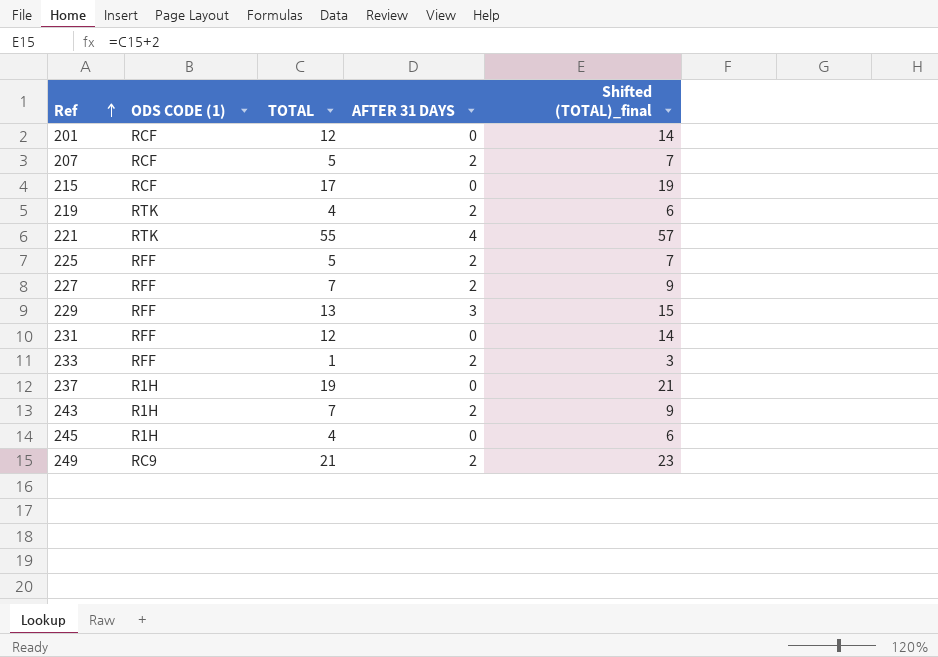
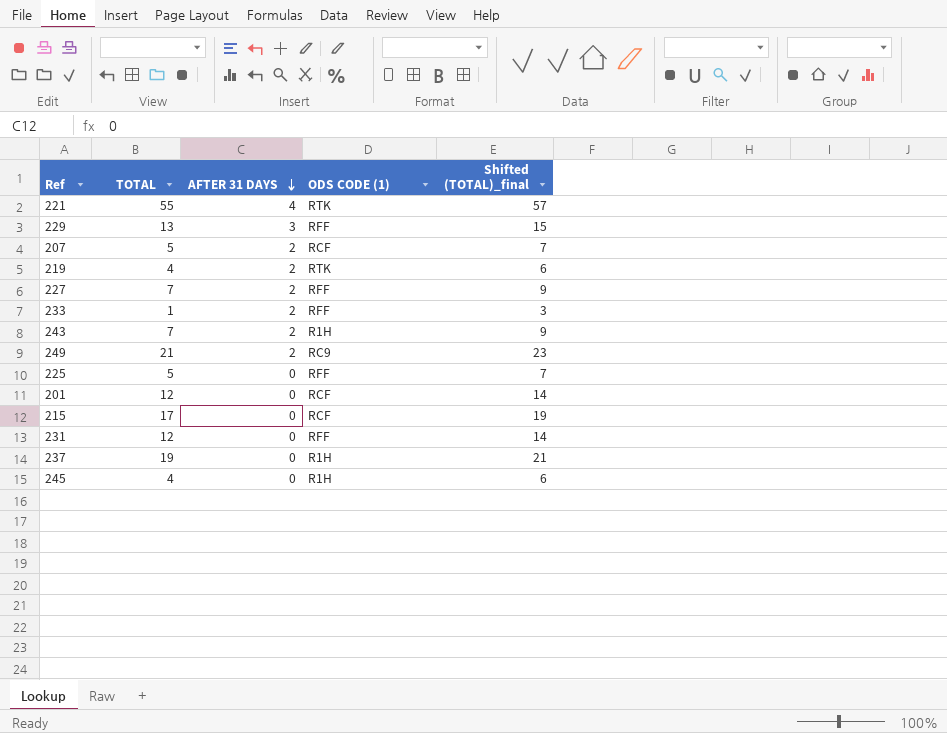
row order: Ref ascending -> AFTER 31 DAYS descending
column ODS CODE (1) | position: 2 -> 4
225 | AFTER 31 DAYS: 2 -> 0

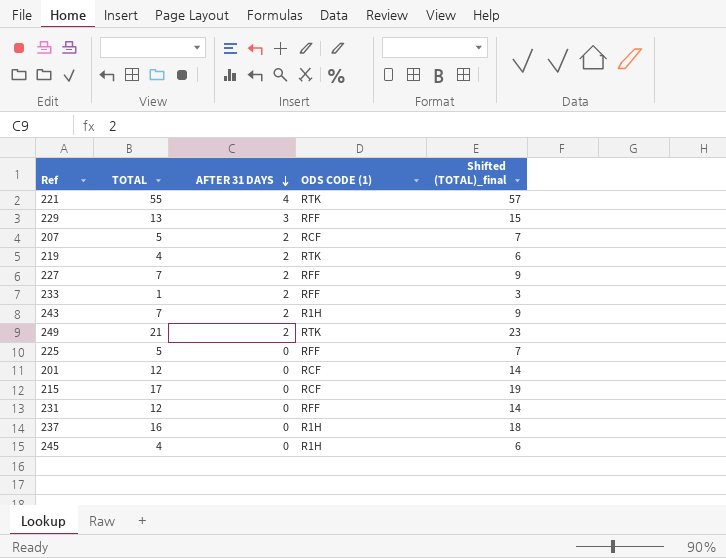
249 | ODS CODE (1): RC9 -> RTK
237 | TOTAL: 19 -> 16
237 | Shifted (TOTAL)_final: 21 -> 18

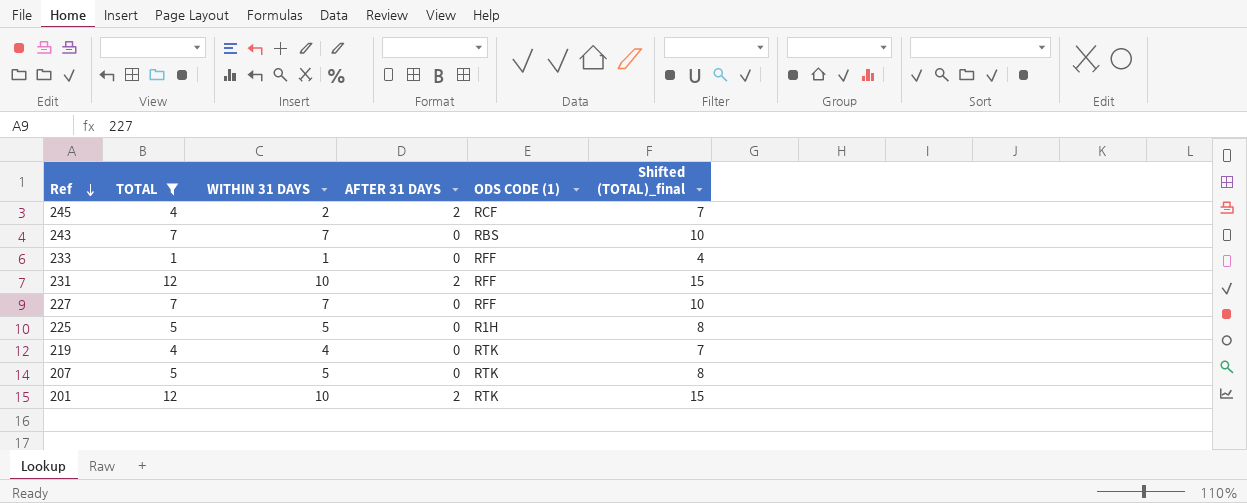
filter: none -> TOTAL <= 12
row order: AFTER 31 DAYS descending -> Ref descending
column WITHIN 31 DAYS | formula: none -> [TOTAL] - [AFTER 31 DAYS]
column Shifted (TOTAL)_final | formula: [TOTAL] + 2 -> [TOTAL] + 3
245 | AFTER 31 DAYS: 0 -> 2
245 | ODS CODE (1): R1H -> RCF
243 | AFTER 31 DAYS: 2 -> 0
243 | ODS CODE (1): R1H -> RBS
233 | AFTER 31 DAYS: 2 -> 0
231 | AFTER 31 DAYS: 0 -> 2
227 | AFTER 31 DAYS: 2 -> 0
225 | ODS CODE (1): RFF -> R1H
219 | AFTER 31 DAYS: 2 -> 0
207 | AFTER 31 DAYS: 2 -> 0
207 | ODS CODE (1): RCF -> RTK
201 | AFTER 31 DAYS: 0 -> 2
201 | ODS CODE (1): RCF -> RTK

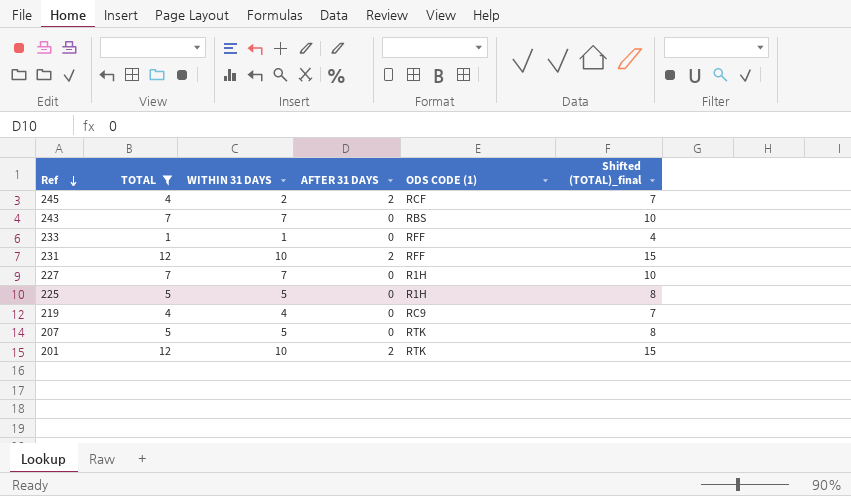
227 | ODS CODE (1): RFF -> R1H
219 | ODS CODE (1): RTK -> RC9

